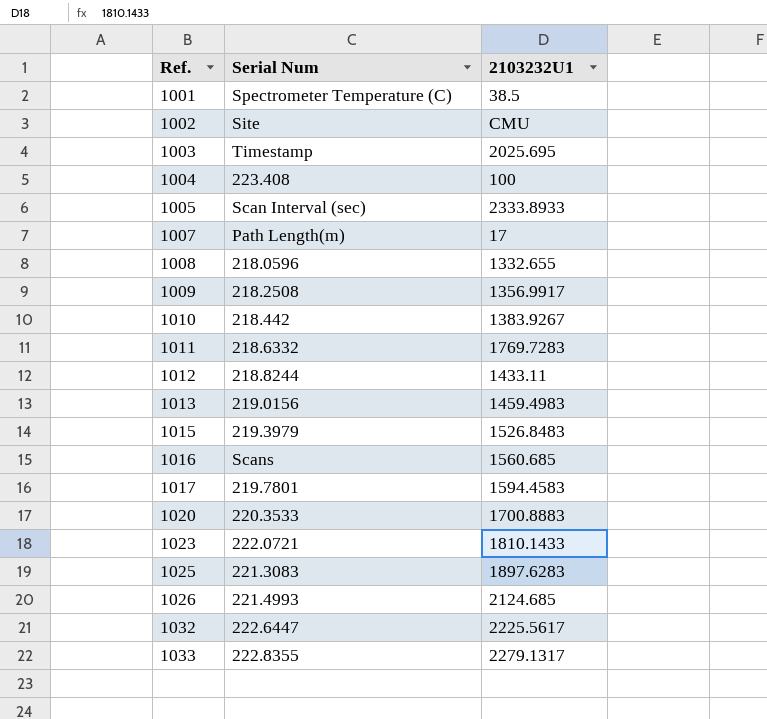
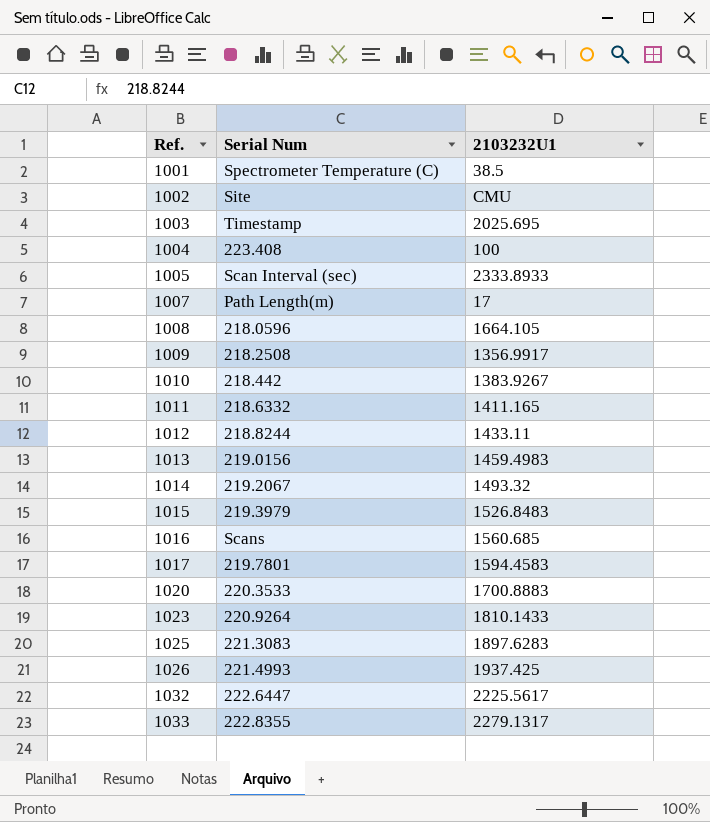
1008 | 2103232U1: 1332.655 -> 1664.105
1011 | 2103232U1: 1769.7283 -> 1411.165
row 1014: none -> 219.2067 | 1493.32
1023 | Serial Num: 222.0721 -> 220.9264
1026 | 2103232U1: 2124.685 -> 1937.425

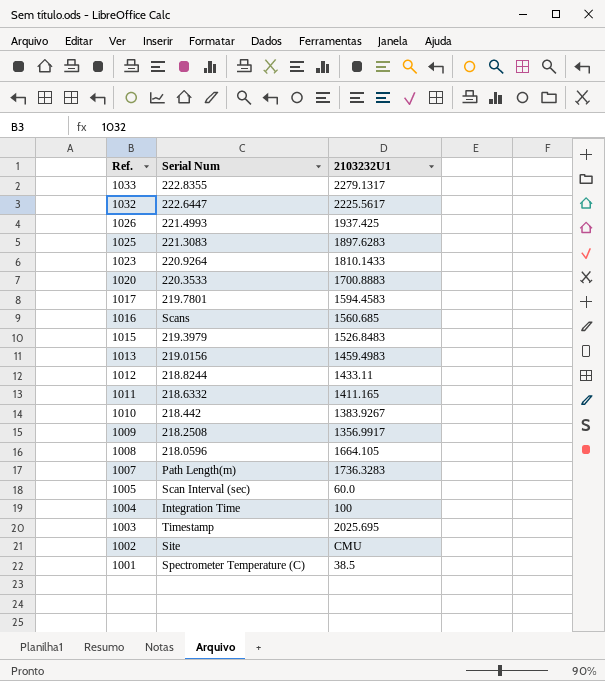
row order: Ref. ascending -> Ref. descending
row 1014: 219.2067 | 1493.32 -> none
1007 | 2103232U1: 17 -> 1736.3283
1005 | 2103232U1: 2333.8933 -> 60.0
1004 | Serial Num: 223.408 -> Integration Time

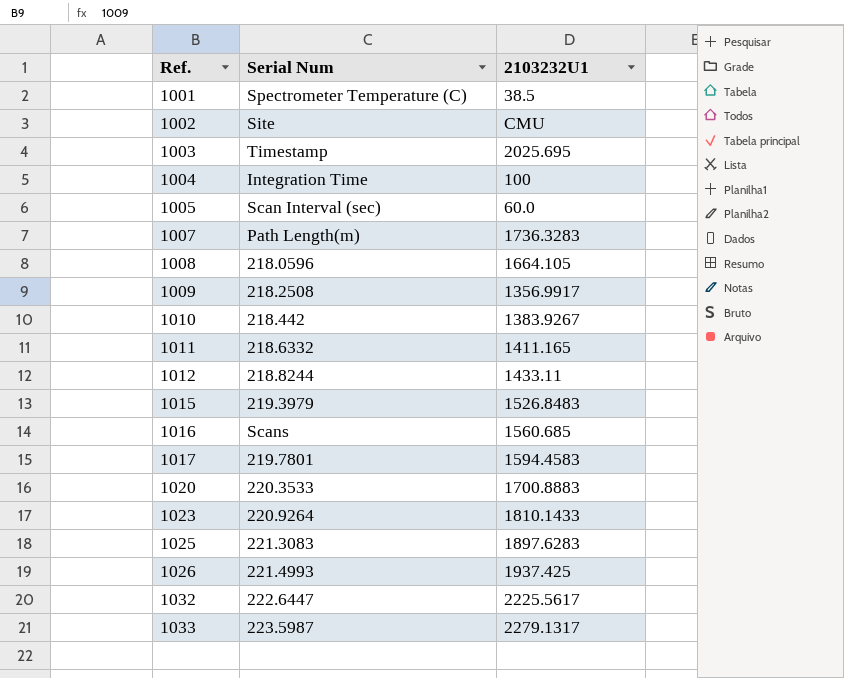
row order: Ref. descending -> Ref. ascending
row 1013: 219.0156 | 1459.4983 -> none
1033 | Serial Num: 222.8355 -> 223.5987

